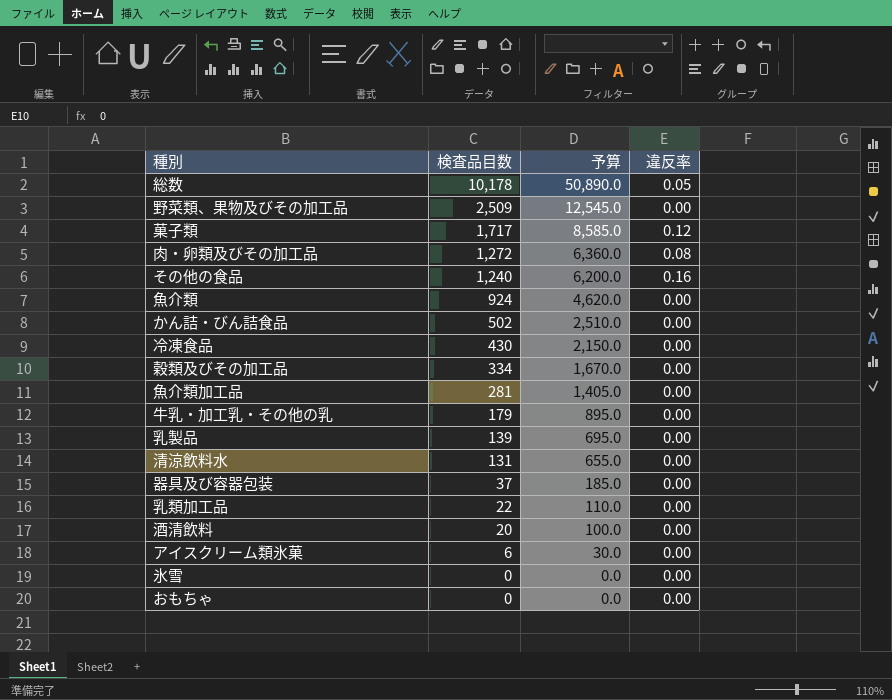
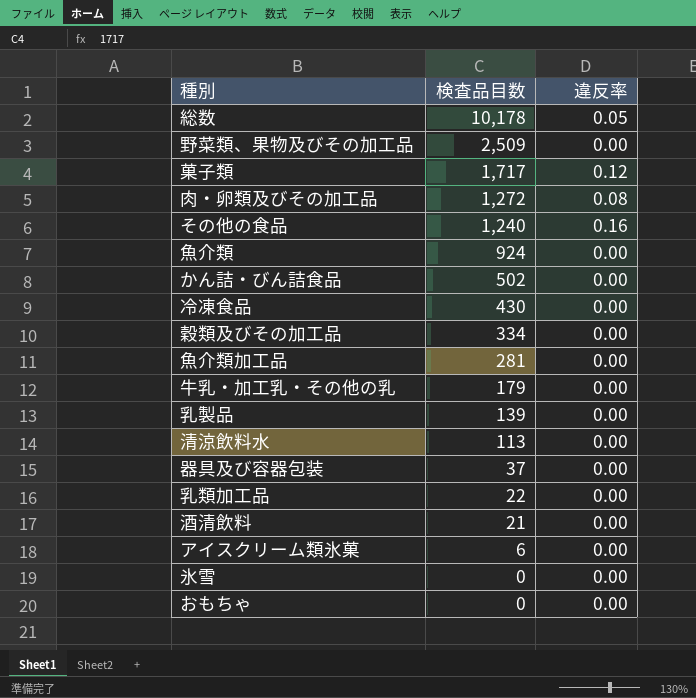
column 予算 | formula: [検査品目数] * 5 -> none
清涼飲料水 | 検査品目数: 131 -> 113
酒清飲料 | 検査品目数: 20 -> 21

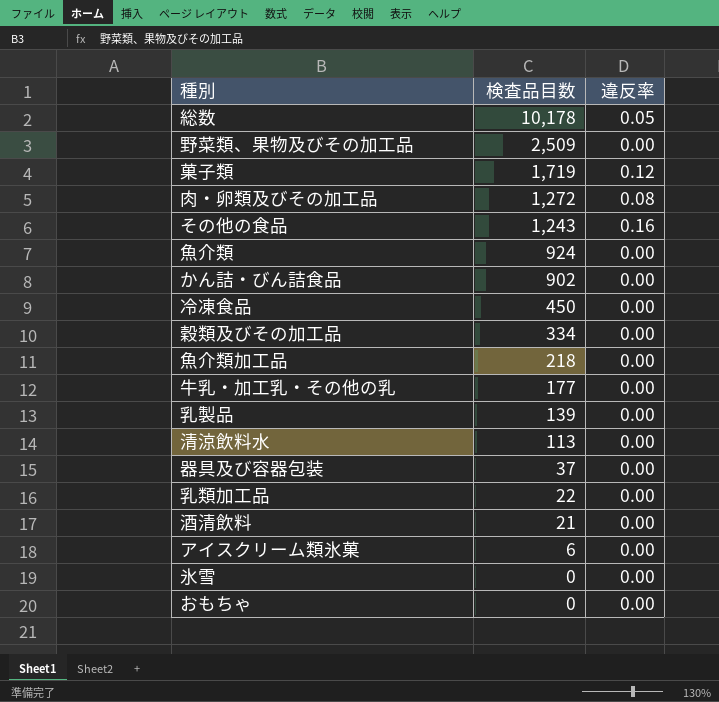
菓子類 | 検査品目数: 1,717 -> 1,719
その他の食品 | 検査品目数: 1,240 -> 1,243
かん詰・びん詰食品 | 検査品目数: 502 -> 902
冷凍食品 | 検査品目数: 430 -> 450
魚介類加工品 | 検査品目数: 281 -> 218
牛乳・加工乳・その他の乳 | 検査品目数: 179 -> 177

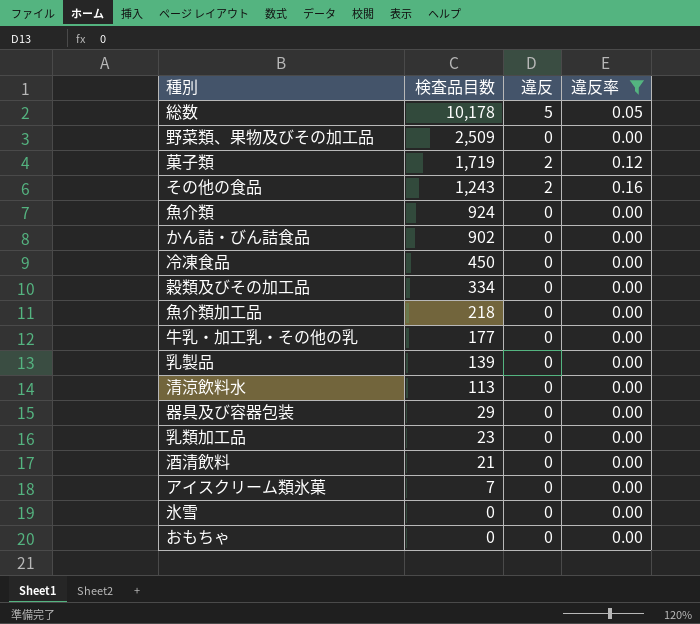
filter: none -> 違反率 != 0.08
column 違反 | position: none -> 3
器具及び容器包装 | 検査品目数: 37 -> 29
乳類加工品 | 検査品目数: 22 -> 23
アイスクリーム類氷菓 | 検査品目数: 6 -> 7

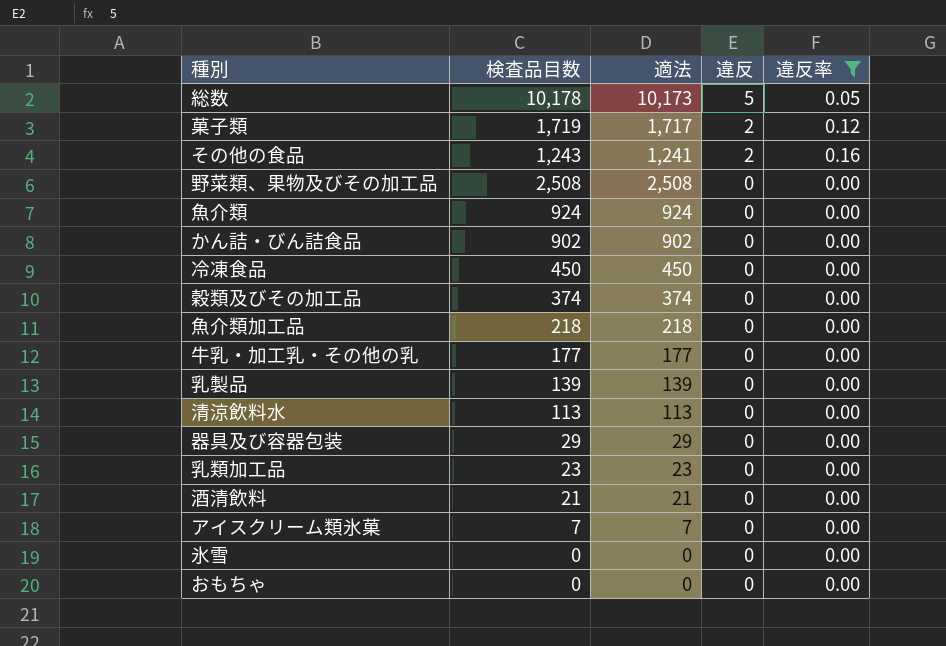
row order: 検査品目数 descending -> 違反 descending
column 適法 | formula: none -> [検査品目数] - [違反]
野菜類、果物及びその加工品 | 検査品目数: 2,509 -> 2,508
穀類及びその加工品 | 検査品目数: 334 -> 374

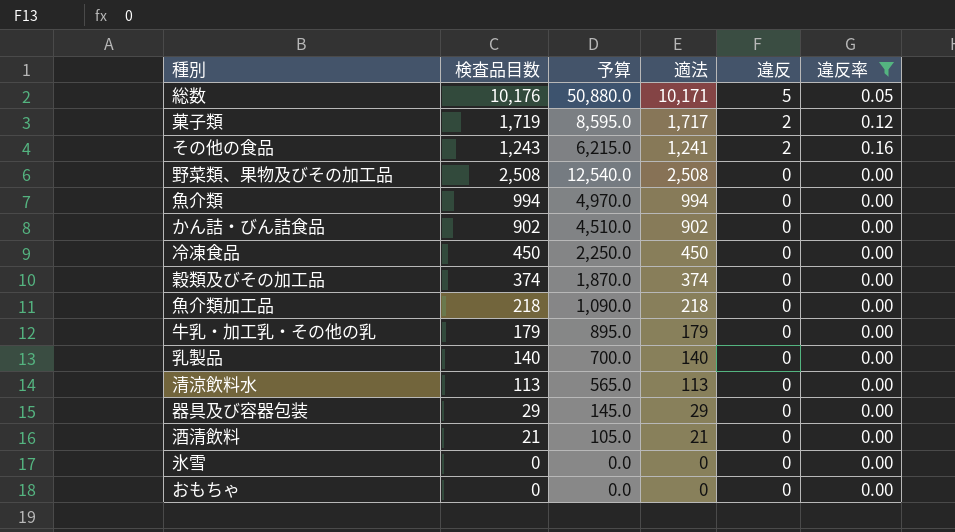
column 予算 | formula: none -> [検査品目数] * 5
row 乳類加工品: 23 | 23 | 0 | 0.00 -> none
row アイスクリーム類氷菓: 7 | 7 | 0 | 0.00 -> none
総数 | 検査品目数: 10,178 -> 10,176
総数 | 適法: 10,173 -> 10,171
魚介類 | 検査品目数: 924 -> 994
魚介類 | 適法: 924 -> 994
牛乳・加工乳・その他の乳 | 検査品目数: 177 -> 179
牛乳・加工乳・その他の乳 | 適法: 177 -> 179
乳製品 | 検査品目数: 139 -> 140
乳製品 | 適法: 139 -> 140

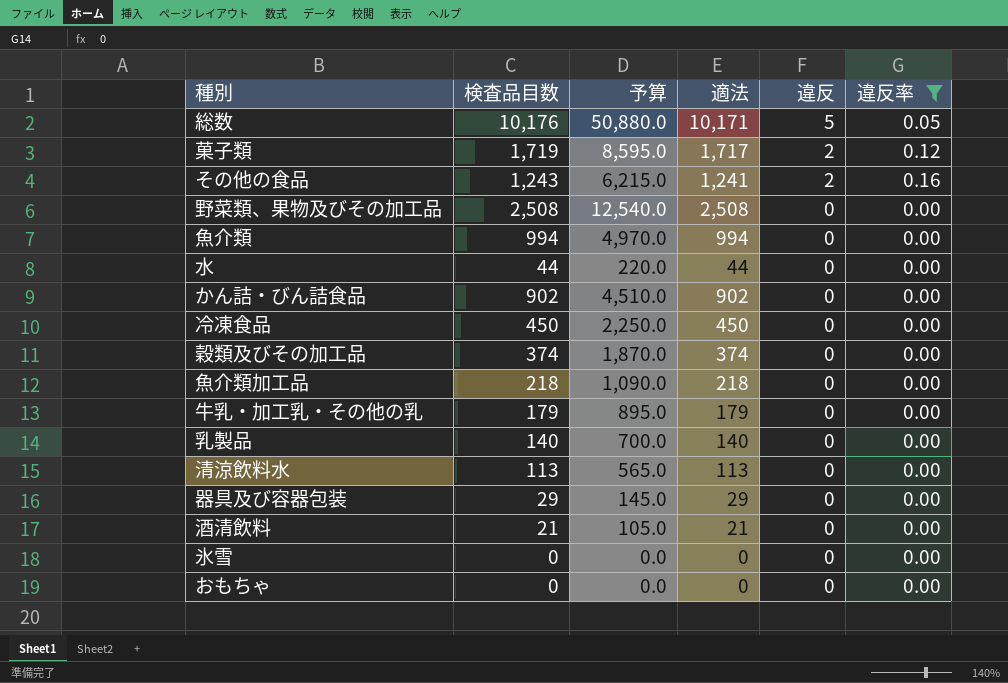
row 水: none -> 44 | 220.0 | 44 | 0 | 0.00

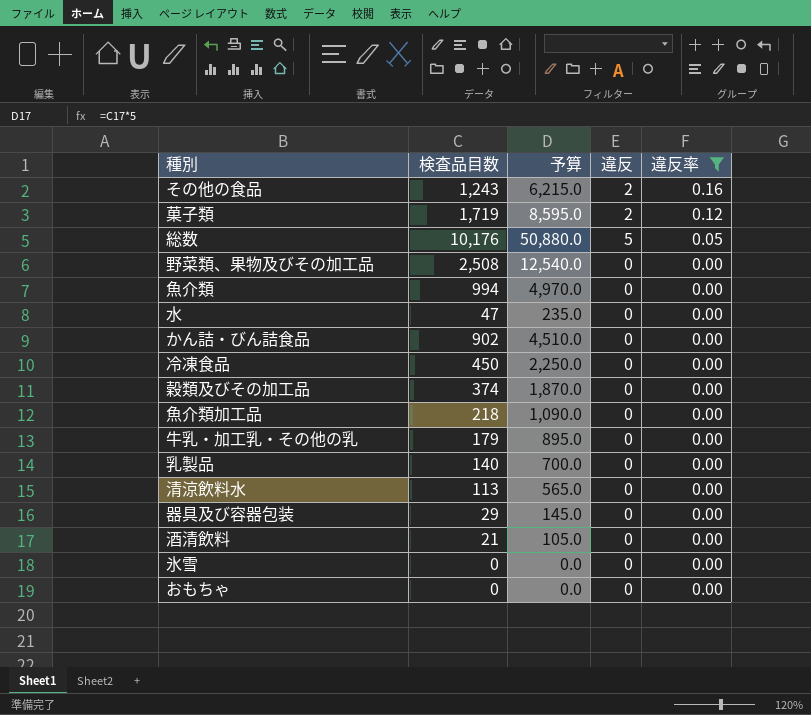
row order: 違反 descending -> 違反率 descending
column 適法 | formula: [検査品目数] - [違反] -> none
水 | 検査品目数: 44 -> 47
水 | 予算: 220.0 -> 235.0

